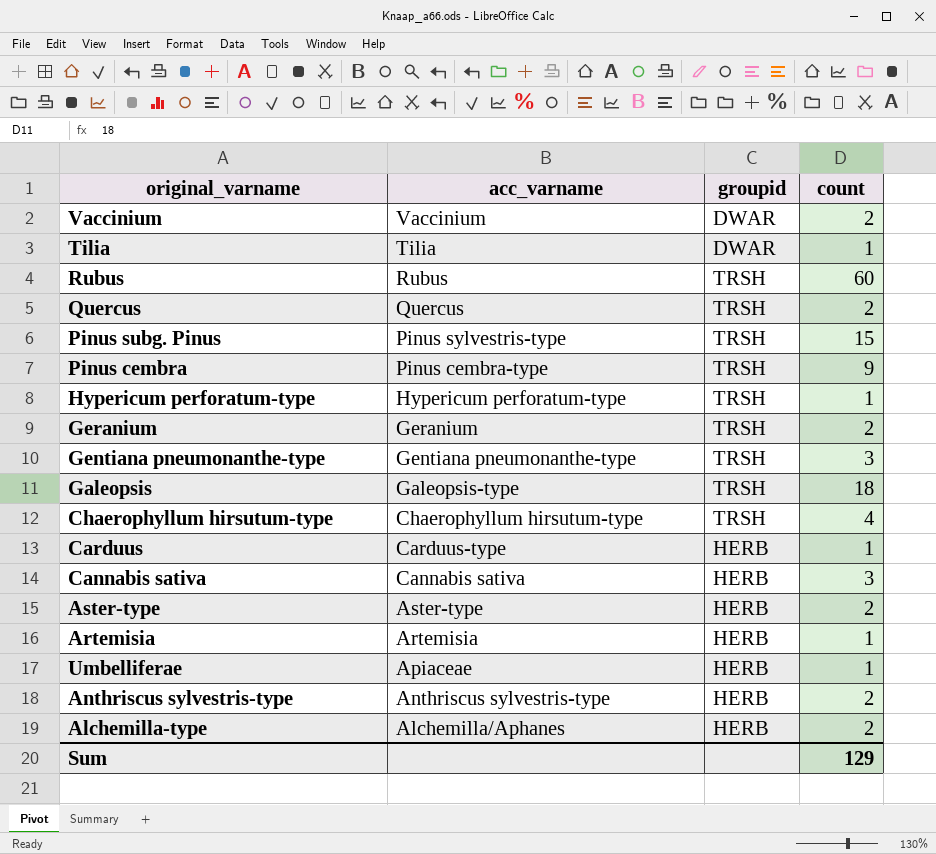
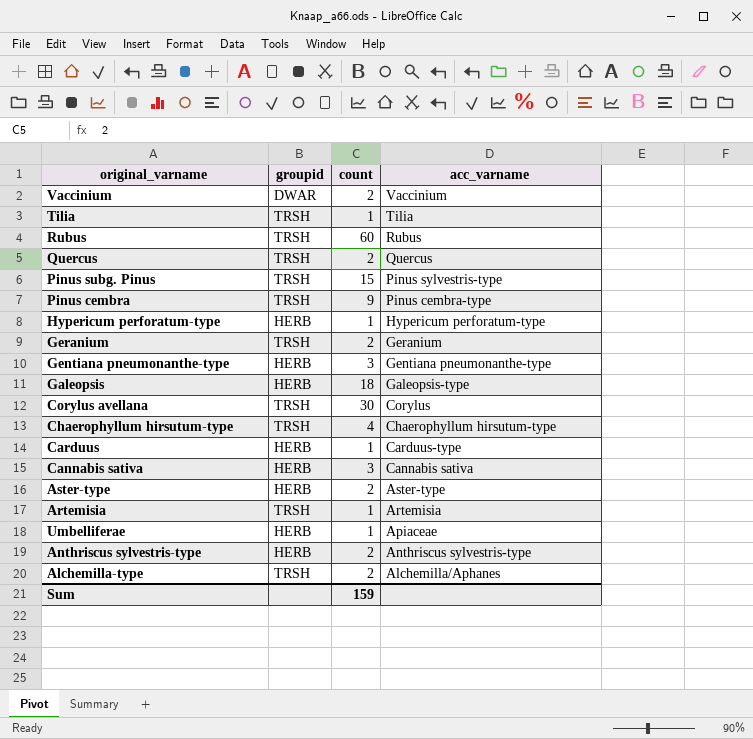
column acc_varname | position: 2 -> 4
Tilia | groupid: DWAR -> TRSH
Hypericum perforatum-type | groupid: TRSH -> HERB
Gentiana pneumonanthe-type | groupid: TRSH -> HERB
Galeopsis | groupid: TRSH -> HERB
row Corylus avellana: none -> TRSH | 30 | Corylus
Artemisia | groupid: HERB -> TRSH
Alchemilla-type | groupid: HERB -> TRSH
Sum | count: 129 -> 159

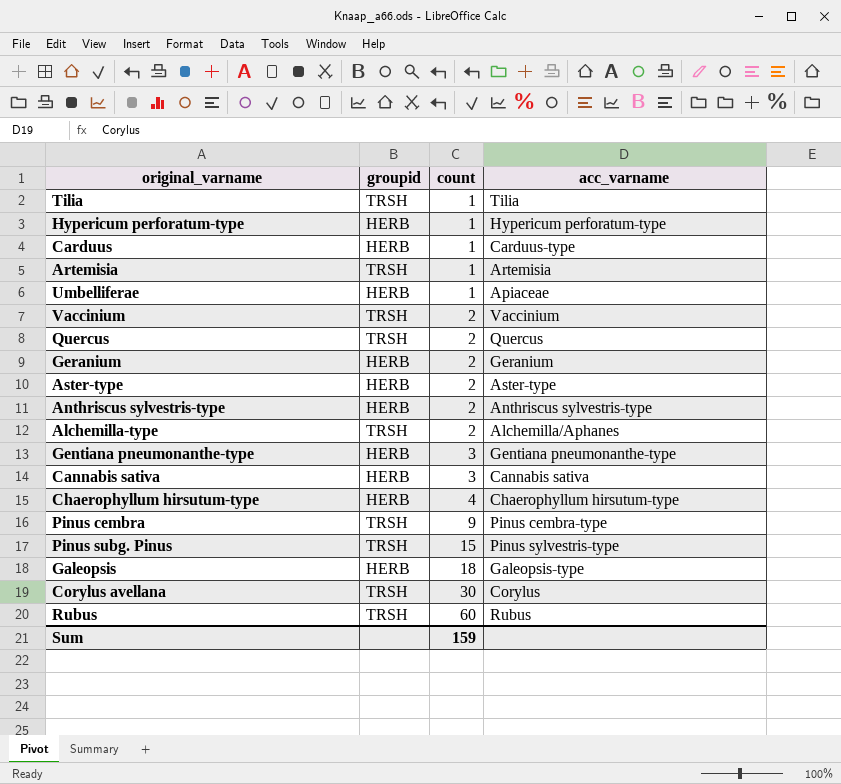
row order: acc_varname descending -> count ascending
Vaccinium | groupid: DWAR -> TRSH
Geranium | groupid: TRSH -> HERB
Chaerophyllum hirsutum-type | groupid: TRSH -> HERB

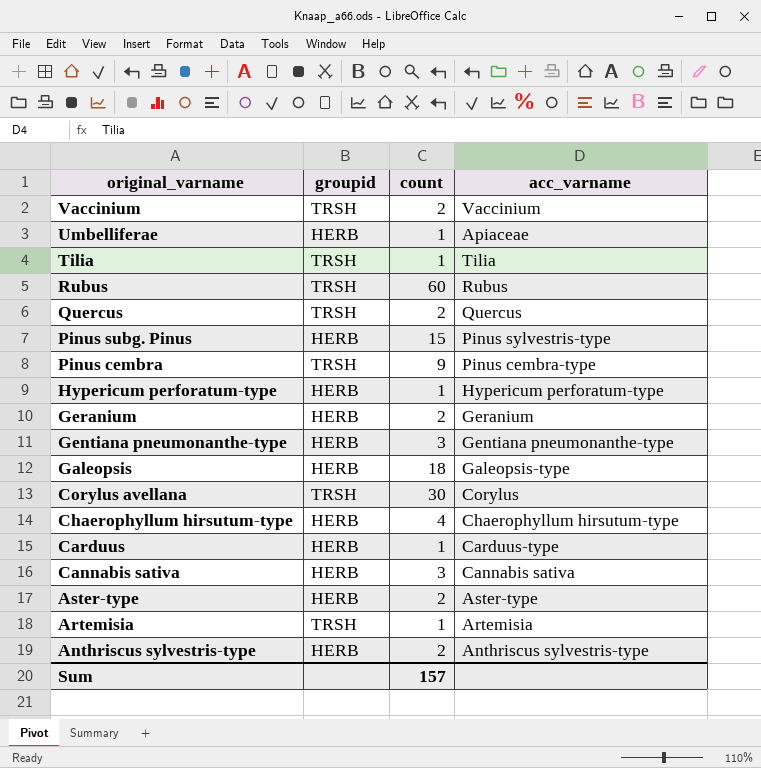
row order: count ascending -> original_varname descending
row Alchemilla-type: TRSH | 2 | Alchemilla/Aphanes -> none
Pinus subg. Pinus | groupid: TRSH -> HERB
Sum | count: 159 -> 157

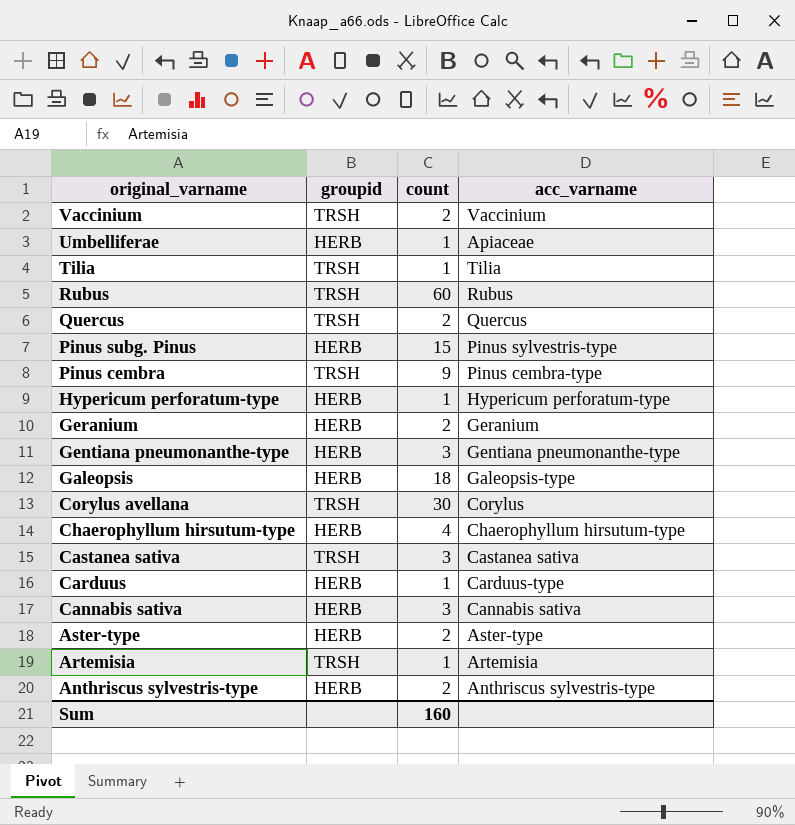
row Castanea sativa: none -> TRSH | 3 | Castanea sativa
Sum | count: 157 -> 160

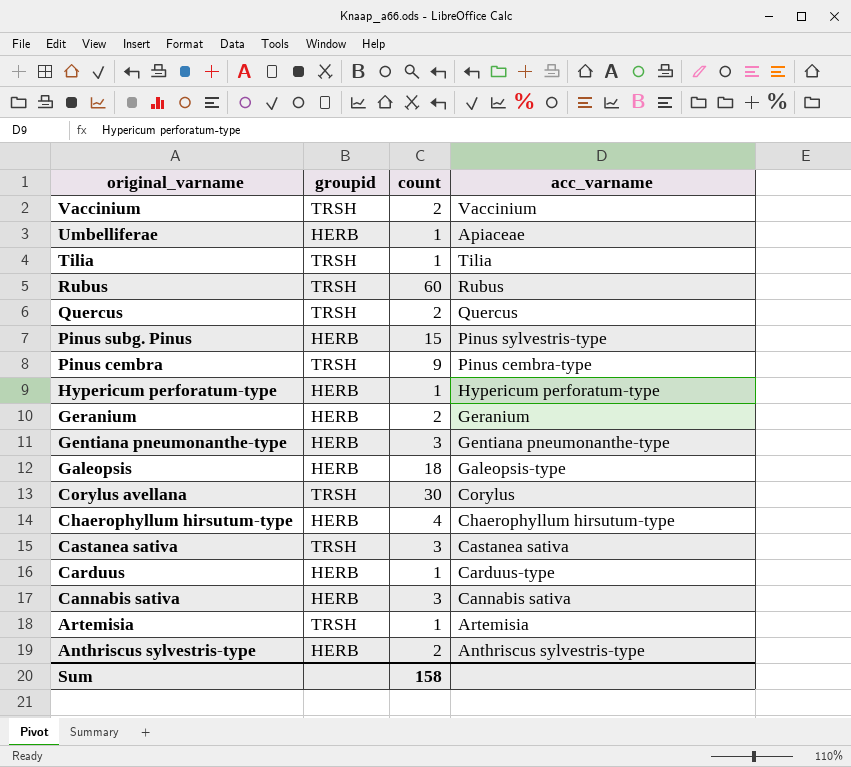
row Aster-type: HERB | 2 | Aster-type -> none
Sum | count: 160 -> 158

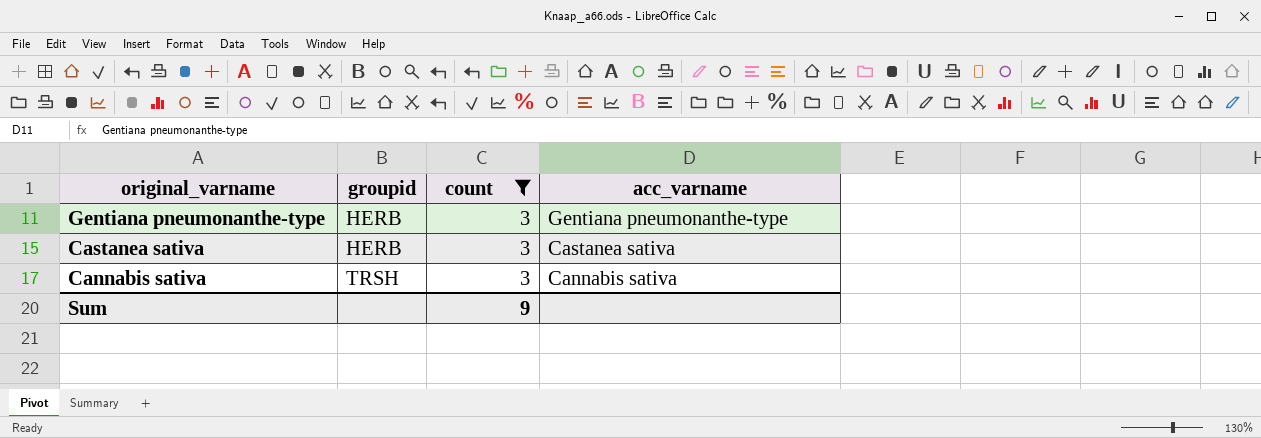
filter: none -> count = 3
Castanea sativa | groupid: TRSH -> HERB
Cannabis sativa | groupid: HERB -> TRSH
Sum | count: 158 -> 9

